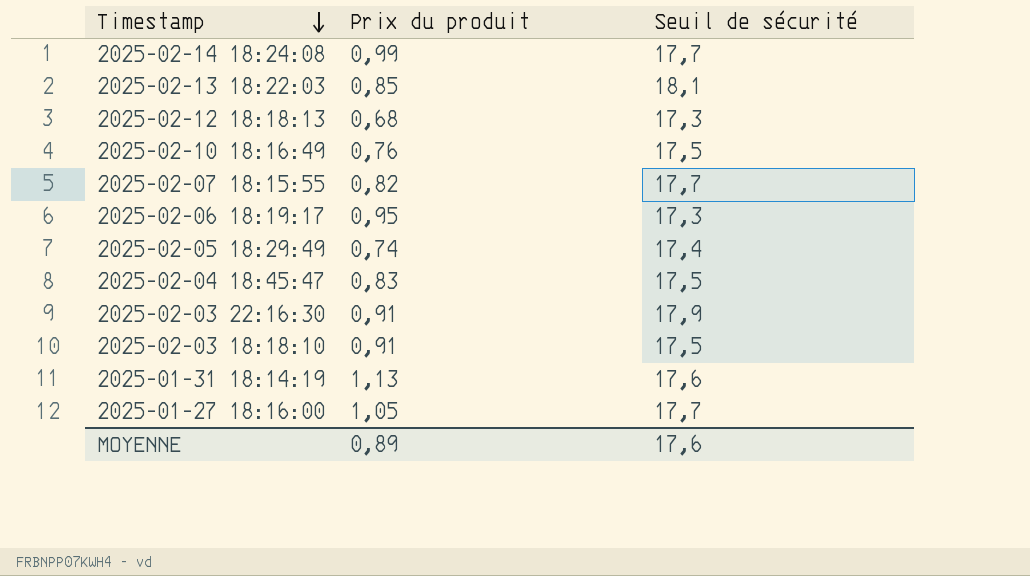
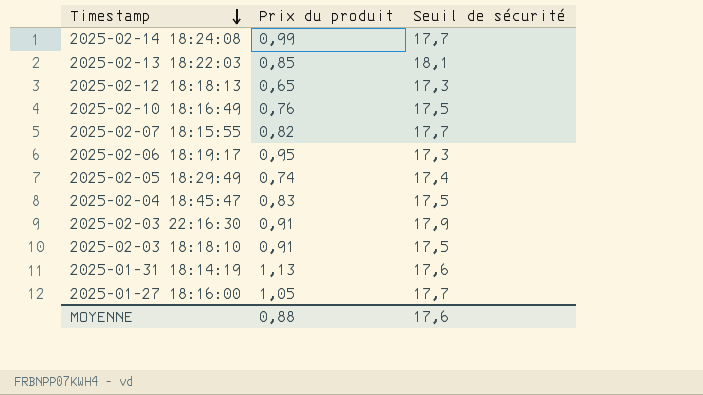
2025-02-12 18:18:13 | Prix du produit: 0,68 -> 0,65
MOYENNE | Prix du produit: 0,89 -> 0,88

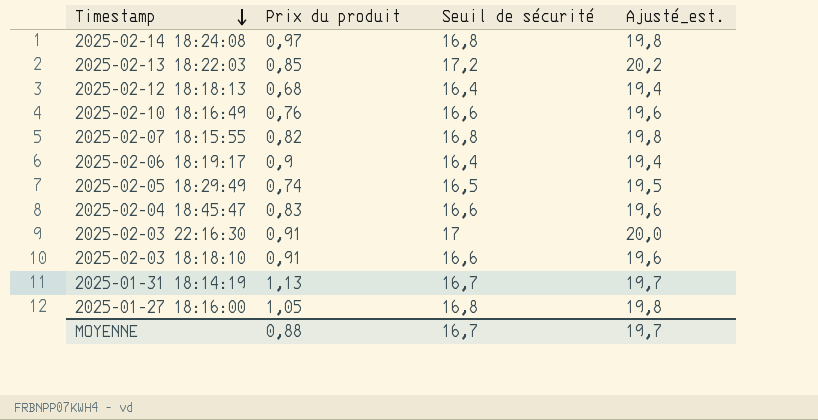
column Ajusté_est. | formula: none -> [Seuil de sécurité] + 3
2025-02-14 18:24:08 | Prix du produit: 0,99 -> 0,97
2025-02-14 18:24:08 | Seuil de sécurité: 17,7 -> 16,8
2025-02-13 18:22:03 | Seuil de sécurité: 18,1 -> 17,2
2025-02-12 18:18:13 | Prix du produit: 0,65 -> 0,68
2025-02-12 18:18:13 | Seuil de sécurité: 17,3 -> 16,4
2025-02-10 18:16:49 | Seuil de sécurité: 17,5 -> 16,6
2025-02-07 18:15:55 | Seuil de sécurité: 17,7 -> 16,8
2025-02-06 18:19:17 | Prix du produit: 0,95 -> 0,9
2025-02-06 18:19:17 | Seuil de sécurité: 17,3 -> 16,4
2025-02-05 18:29:49 | Seuil de sécurité: 17,4 -> 16,5
2025-02-04 18:45:47 | Seuil de sécurité: 17,5 -> 16,6
2025-02-03 22:16:30 | Seuil de sécurité: 17,9 -> 17
2025-02-03 18:18:10 | Seuil de sécurité: 17,5 -> 16,6
2025-01-31 18:14:19 | Seuil de sécurité: 17,6 -> 16,7
2025-01-27 18:16:00 | Seuil de sécurité: 17,7 -> 16,8
MOYENNE | Seuil de sécurité: 17,6 -> 16,7

